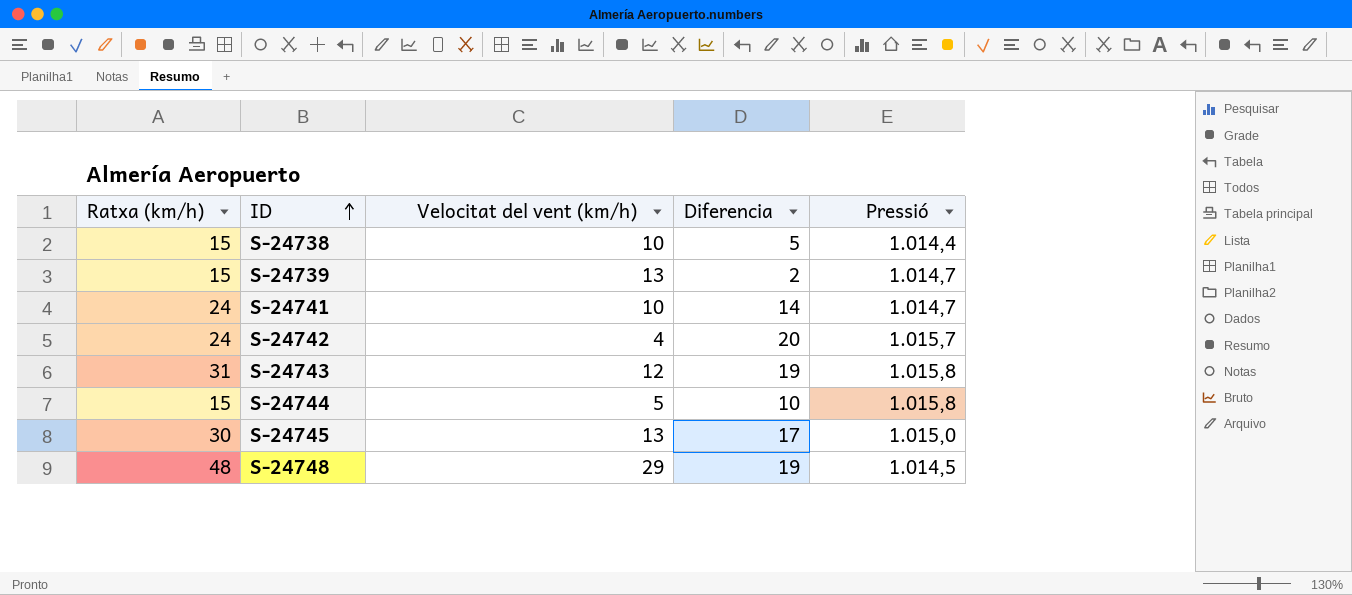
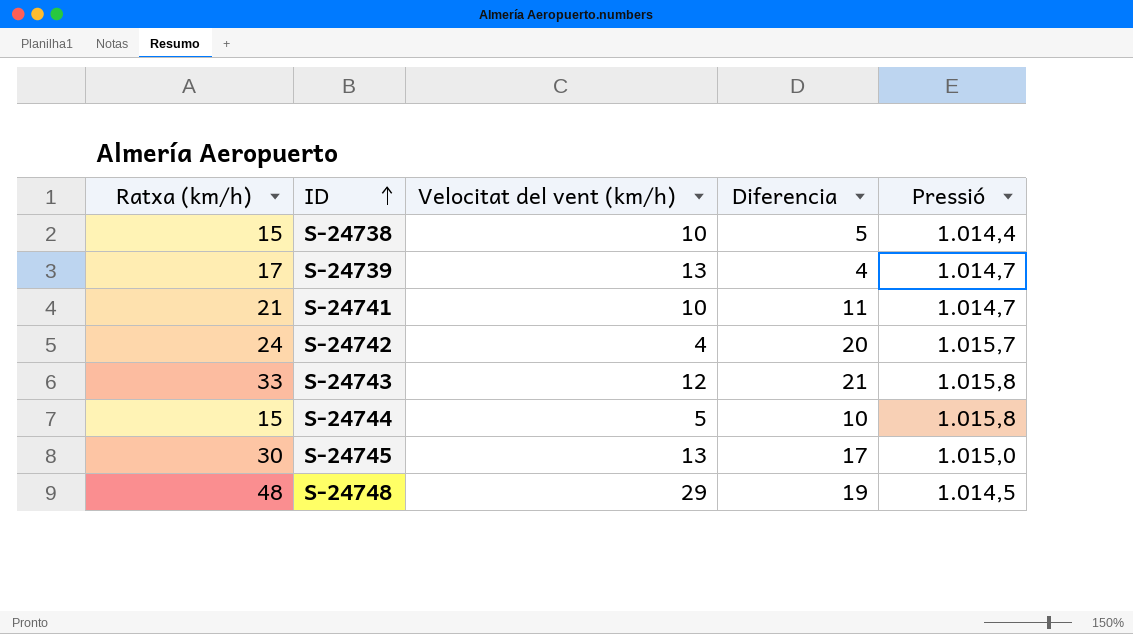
S-24739 | Ratxa (km/h): 15 -> 17
S-24739 | Diferencia: 2 -> 4
S-24741 | Ratxa (km/h): 24 -> 21
S-24741 | Diferencia: 14 -> 11
S-24743 | Ratxa (km/h): 31 -> 33
S-24743 | Diferencia: 19 -> 21

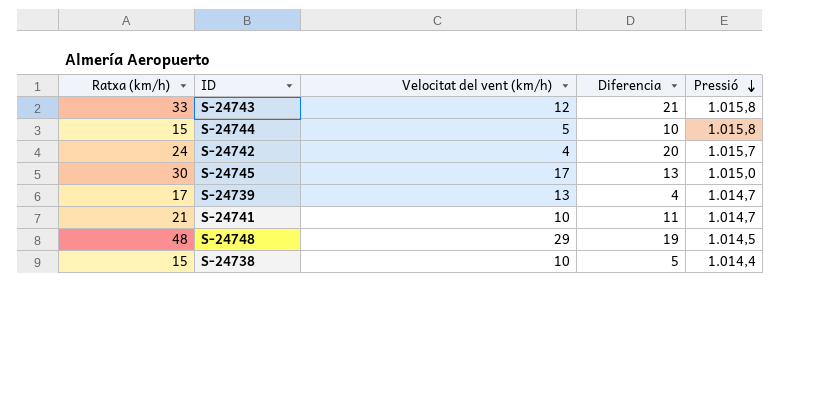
row order: ID ascending -> Pressió descending
S-24745 | Velocitat del vent (km/h): 13 -> 17
S-24745 | Diferencia: 17 -> 13

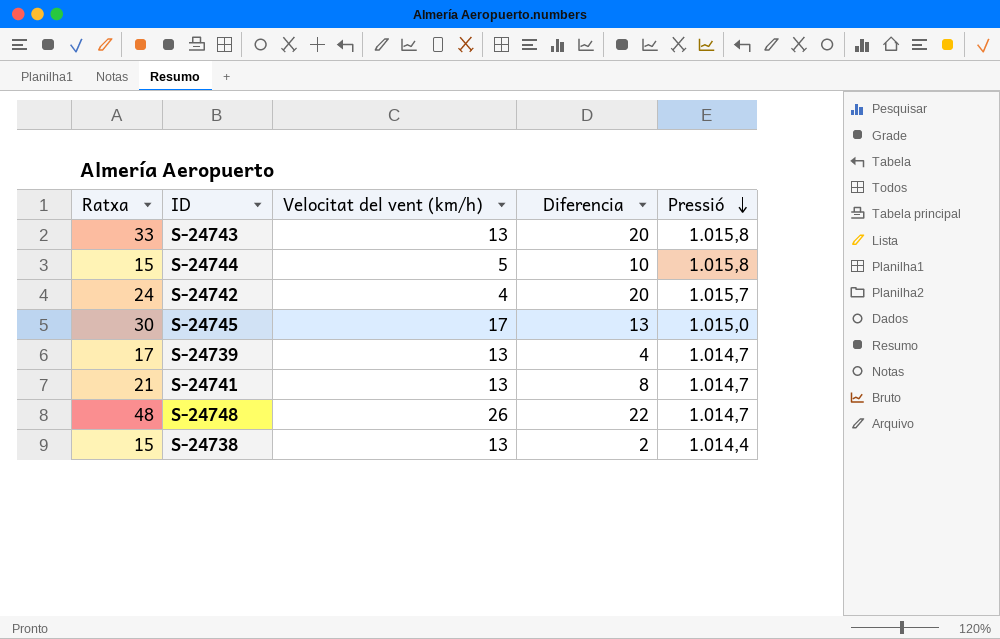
column name: Ratxa (km/h) -> Ratxa
S-24743 | Velocitat del vent (km/h): 12 -> 13
S-24743 | Diferencia: 21 -> 20
S-24741 | Velocitat del vent (km/h): 10 -> 13
S-24741 | Diferencia: 11 -> 8
S-24748 | Velocitat del vent (km/h): 29 -> 26
S-24748 | Diferencia: 19 -> 22
S-24748 | Pressió: 1.014,5 -> 1.014,7
S-24738 | Velocitat del vent (km/h): 10 -> 13
S-24738 | Diferencia: 5 -> 2

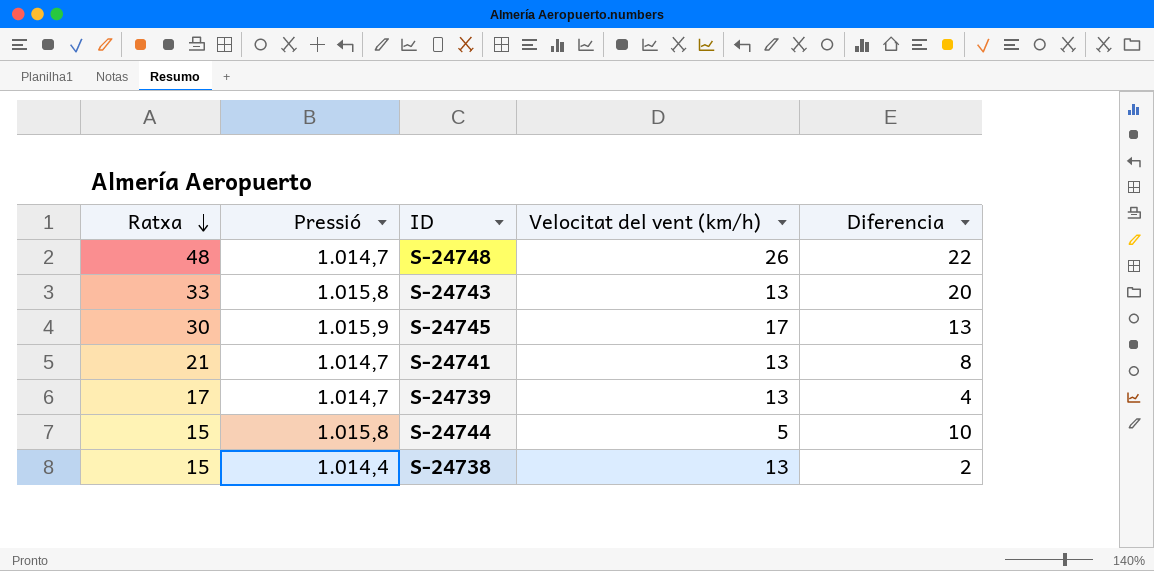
row order: Pressió descending -> Ratxa descending
column Pressió | position: 5 -> 2
row S-24742: 24 | 4 | 20 | 1.015,7 -> none
S-24745 | Pressió: 1.015,0 -> 1.015,9

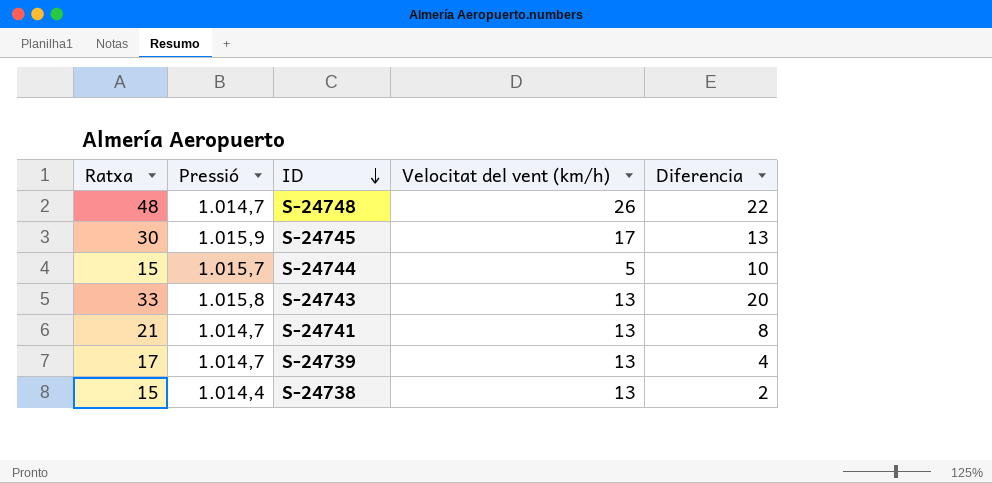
row order: Ratxa descending -> ID descending
S-24744 | Pressió: 1.015,8 -> 1.015,7

